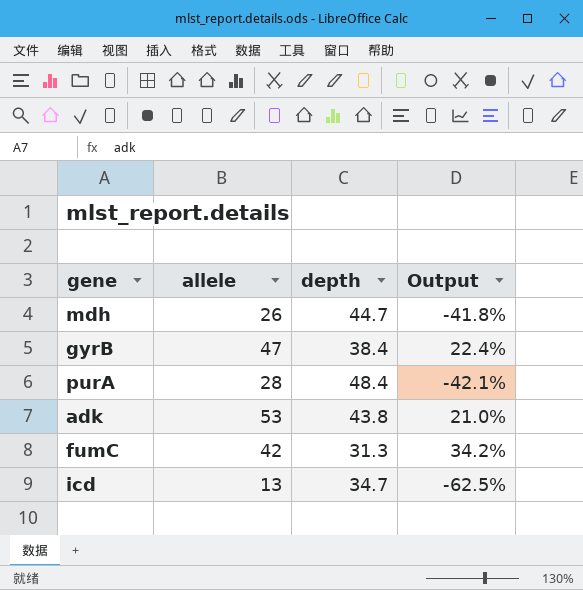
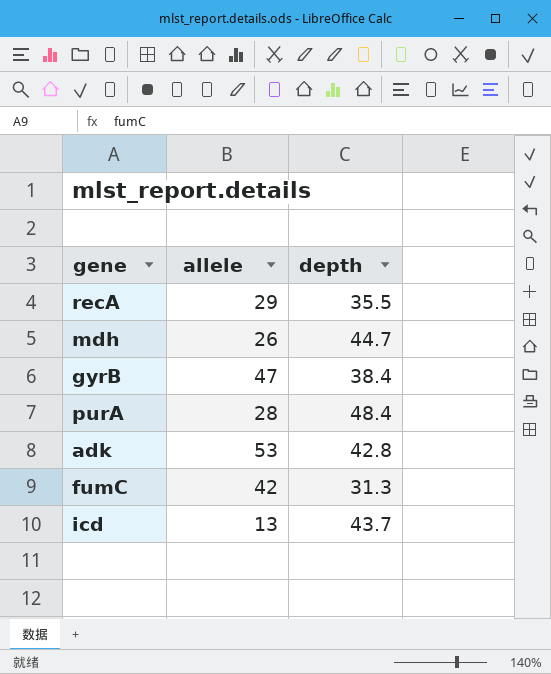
column Output | formula: ([allele] - [depth]) / [depth] -> none
row recA: none -> 29 | 35.5
adk | depth: 43.8 -> 42.8
icd | depth: 34.7 -> 43.7

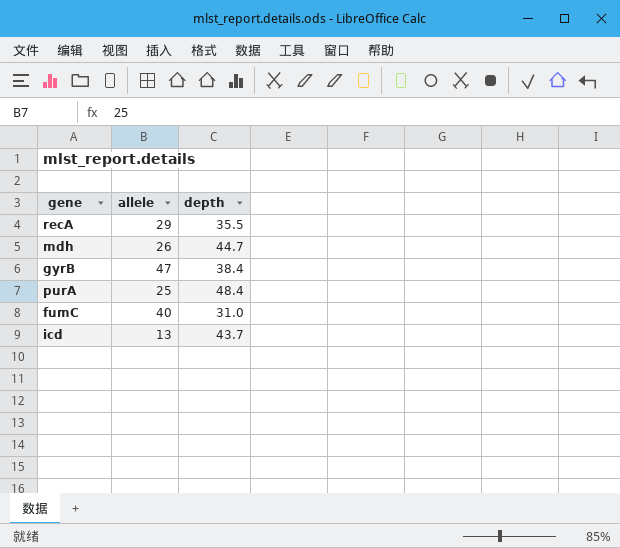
row adk: 53 | 42.8 -> none
purA | allele: 28 -> 25
fumC | allele: 42 -> 40
fumC | depth: 31.3 -> 31.0

